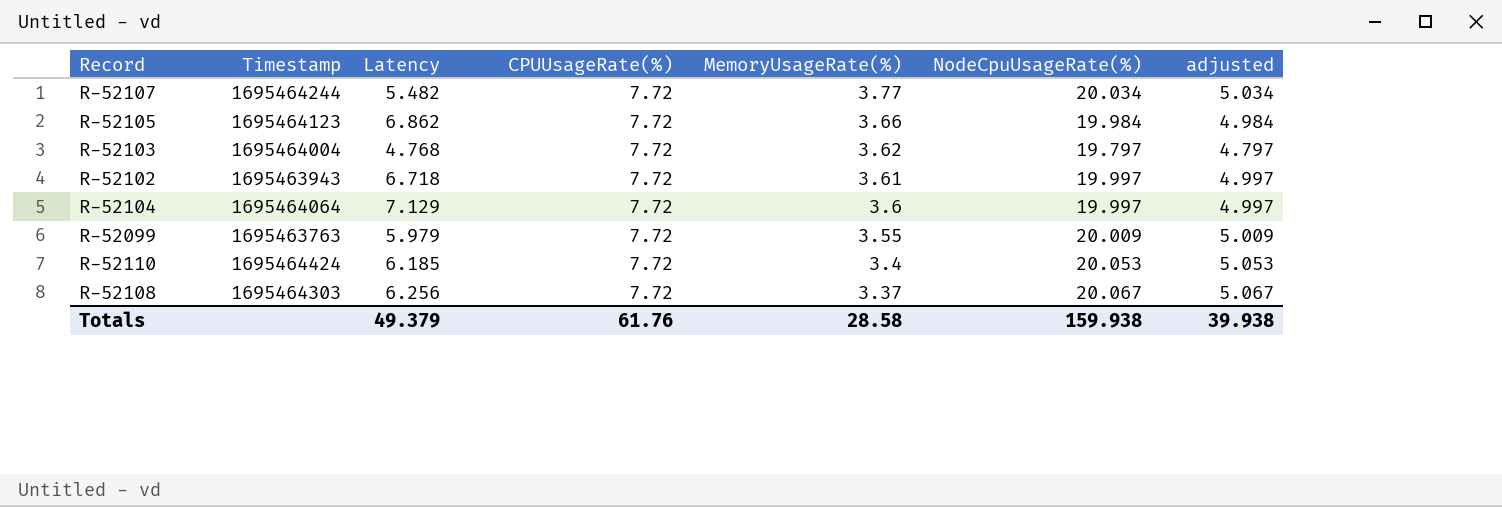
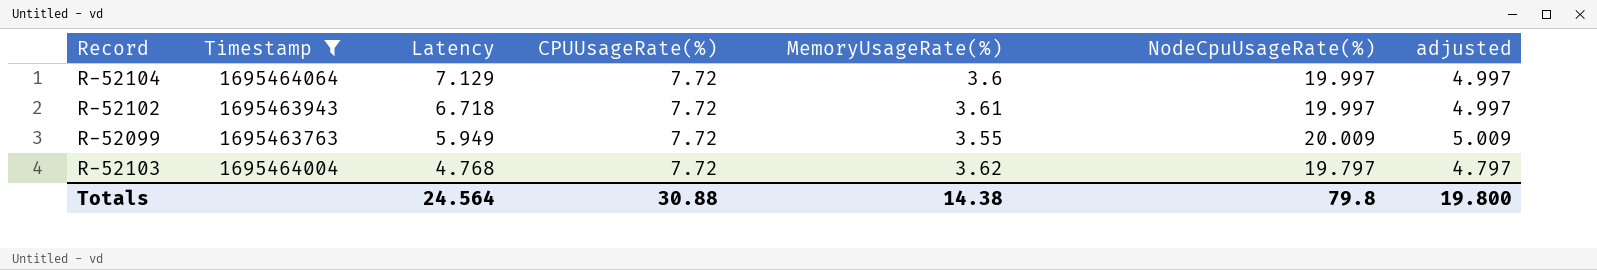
filter: none -> Timestamp <= 1695464064
row order: MemoryUsageRate(%) descending -> Latency descending
R-52099 | Latency: 5.979 -> 5.949
Totals | Latency: 49.379 -> 24.564
Totals | CPUUsageRate(%): 61.76 -> 30.88
Totals | MemoryUsageRate(%): 28.58 -> 14.38
Totals | NodeCpuUsageRate(%): 159.938 -> 79.8
Totals | adjusted: 39.938 -> 19.800

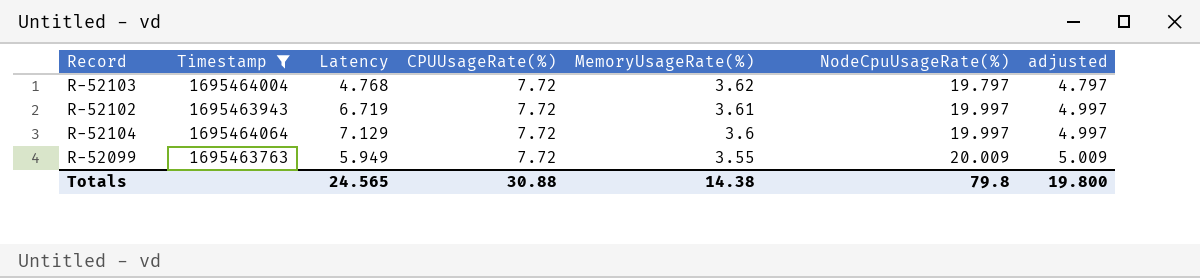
row order: Latency descending -> MemoryUsageRate(%) descending
R-52102 | Latency: 6.718 -> 6.719
Totals | Latency: 24.564 -> 24.565

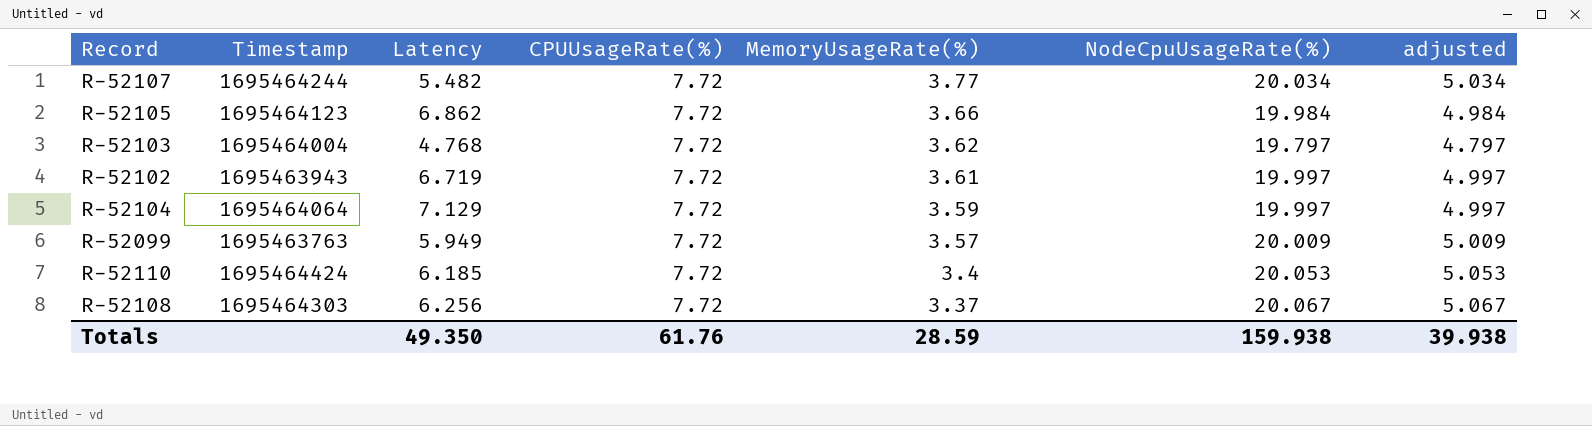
filter: Timestamp <= 1695464064 -> none
R-52104 | MemoryUsageRate(%): 3.6 -> 3.59
R-52099 | MemoryUsageRate(%): 3.55 -> 3.57
Totals | Latency: 24.565 -> 49.350
Totals | CPUUsageRate(%): 30.88 -> 61.76
Totals | MemoryUsageRate(%): 14.38 -> 28.59
Totals | NodeCpuUsageRate(%): 79.8 -> 159.938
Totals | adjusted: 19.800 -> 39.938

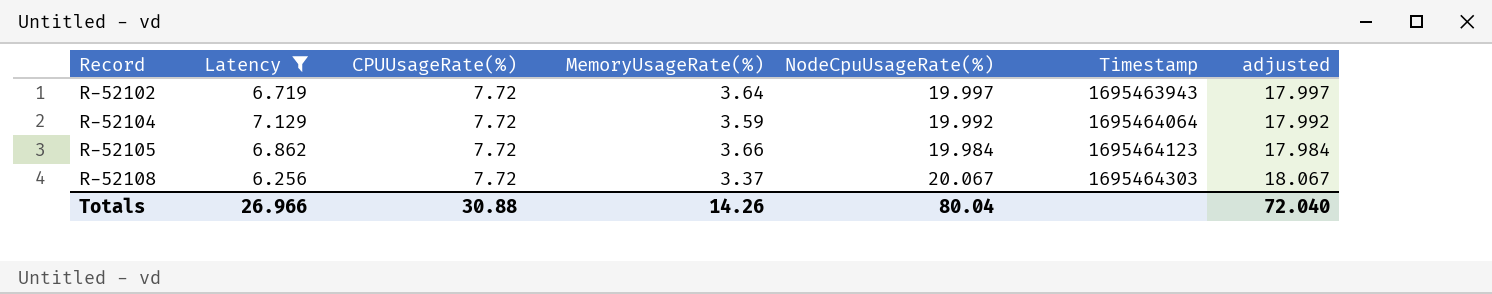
filter: none -> Latency >= 6.256
row order: MemoryUsageRate(%) descending -> Record ascending
column Timestamp | position: 2 -> 6
column adjusted | formula: [NodeCpuUsageRate(%)] - 15 -> [NodeCpuUsageRate(%)] - 2
R-52102 | MemoryUsageRate(%): 3.61 -> 3.64
R-52104 | NodeCpuUsageRate(%): 19.997 -> 19.992
Totals | Latency: 49.350 -> 26.966
Totals | CPUUsageRate(%): 61.76 -> 30.88
Totals | MemoryUsageRate(%): 28.59 -> 14.26
Totals | NodeCpuUsageRate(%): 159.938 -> 80.04
Totals | adjusted: 39.938 -> 72.040

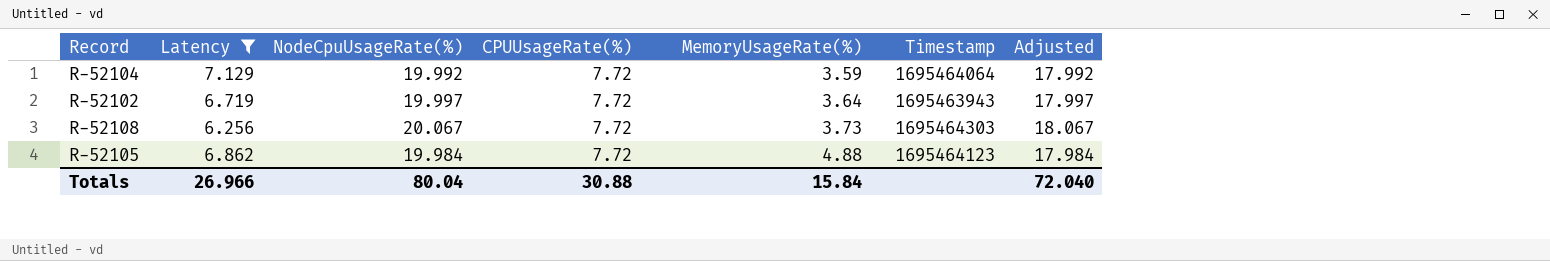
row order: Record ascending -> MemoryUsageRate(%) ascending
column NodeCpuUsageRate(%) | position: 5 -> 3
column name: adjusted -> Adjusted
R-52108 | MemoryUsageRate(%): 3.37 -> 3.73
R-52105 | MemoryUsageRate(%): 3.66 -> 4.88
Totals | MemoryUsageRate(%): 14.26 -> 15.84

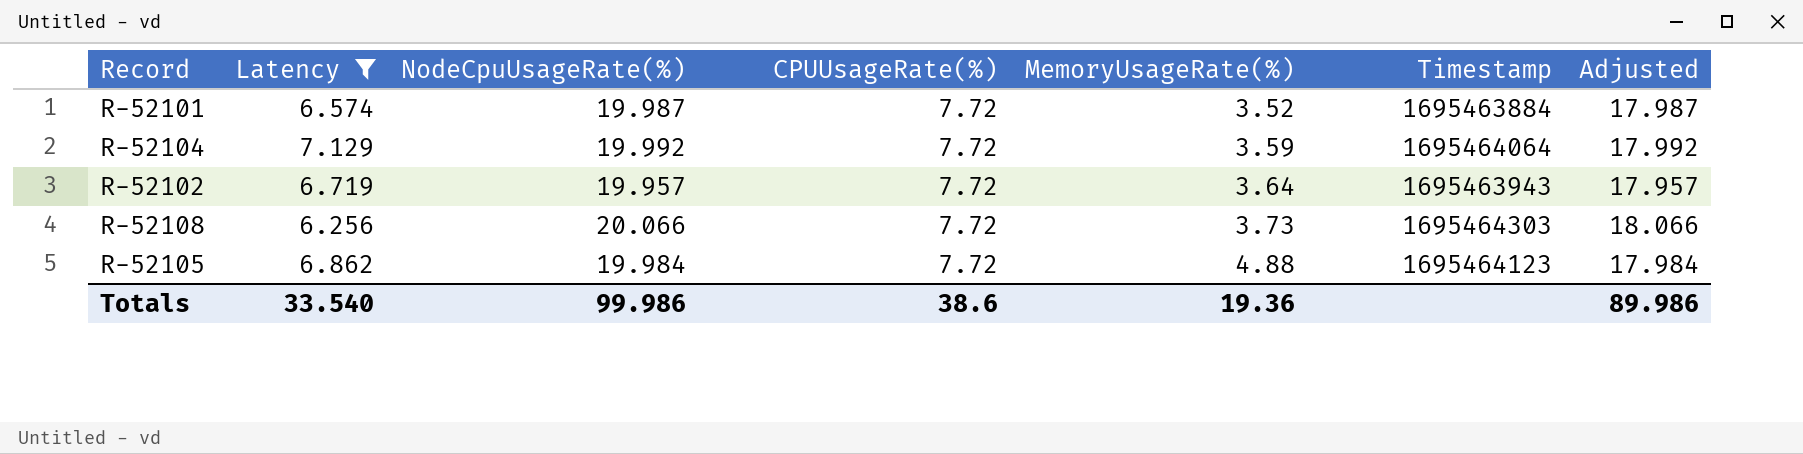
row R-52101: none -> 6.574 | 19.987 | 7.72 | 3.52 | 1695463884 | 17.987
R-52102 | NodeCpuUsageRate(%): 19.997 -> 19.957
R-52102 | Adjusted: 17.997 -> 17.957
R-52108 | NodeCpuUsageRate(%): 20.067 -> 20.066
R-52108 | Adjusted: 18.067 -> 18.066
Totals | Latency: 26.966 -> 33.540
Totals | NodeCpuUsageRate(%): 80.04 -> 99.986
Totals | CPUUsageRate(%): 30.88 -> 38.6
Totals | MemoryUsageRate(%): 15.84 -> 19.36
Totals | Adjusted: 72.040 -> 89.986

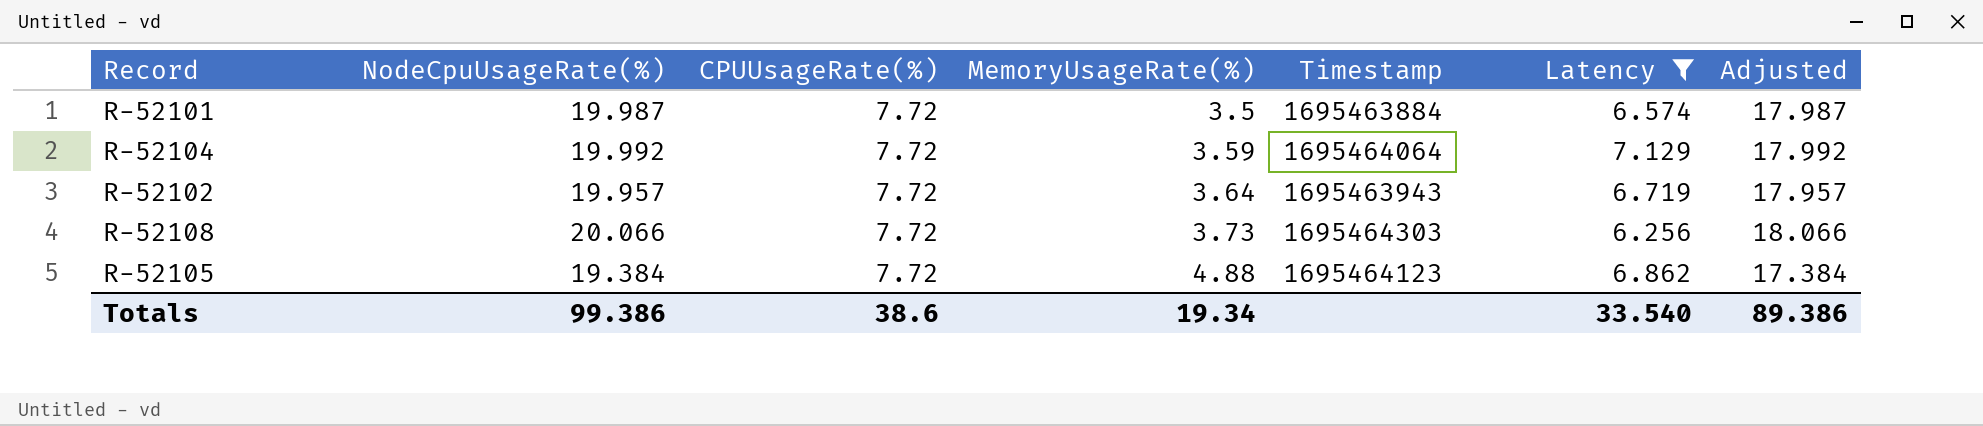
column Latency | position: 2 -> 6
R-52101 | MemoryUsageRate(%): 3.52 -> 3.5
R-52105 | NodeCpuUsageRate(%): 19.984 -> 19.384
R-52105 | Adjusted: 17.984 -> 17.384
Totals | NodeCpuUsageRate(%): 99.986 -> 99.386
Totals | MemoryUsageRate(%): 19.36 -> 19.34
Totals | Adjusted: 89.986 -> 89.386

